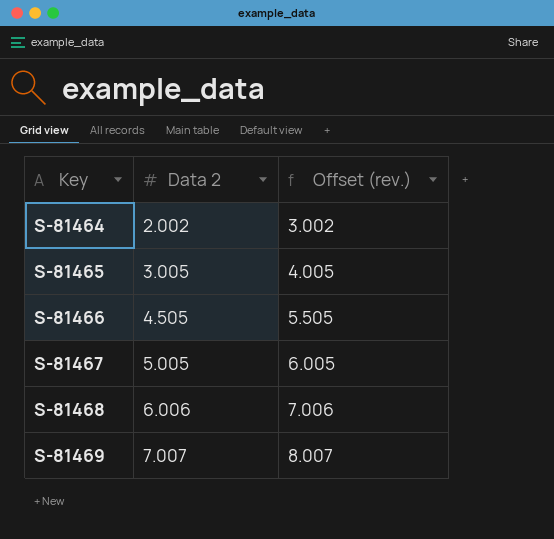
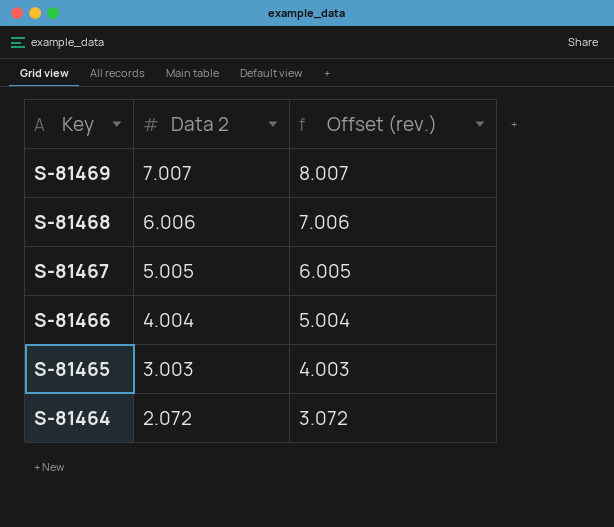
row order: Key ascending -> Key descending
S-81466 | Data 2: 4.505 -> 4.004
S-81466 | Offset (rev.): 5.505 -> 5.004
S-81465 | Data 2: 3.005 -> 3.003
S-81465 | Offset (rev.): 4.005 -> 4.003
S-81464 | Data 2: 2.002 -> 2.072
S-81464 | Offset (rev.): 3.002 -> 3.072

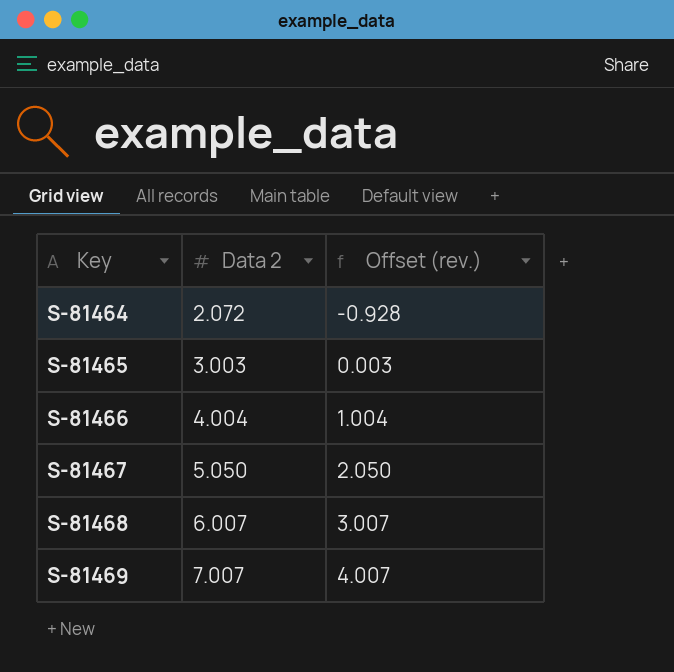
row order: Key descending -> Key ascending
column Offset (rev.) | formula: [Data 2] + 1 -> [Data 2] - 3
S-81467 | Data 2: 5.005 -> 5.050
S-81468 | Data 2: 6.006 -> 6.007

